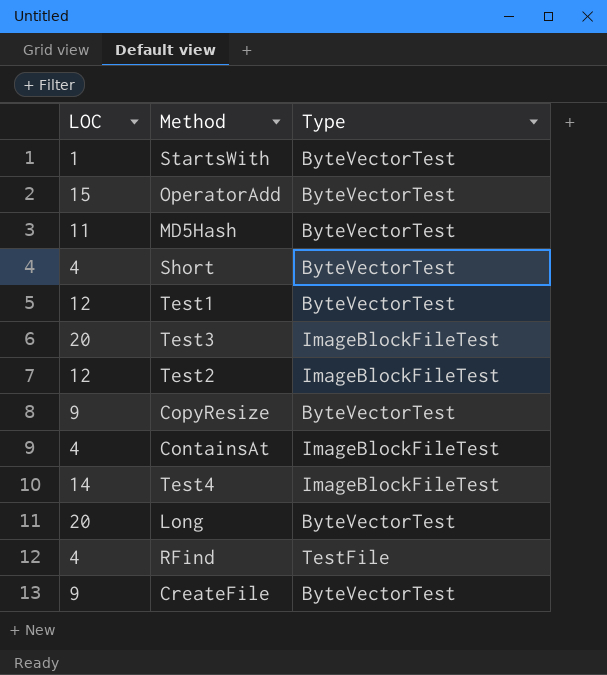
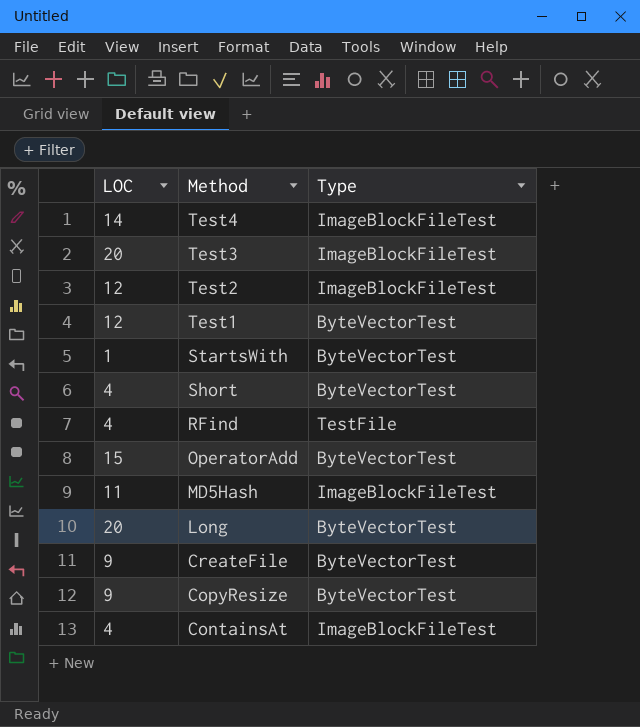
row order: none -> Method descending
MD5Hash | Type: ByteVectorTest -> ImageBlockFileTest

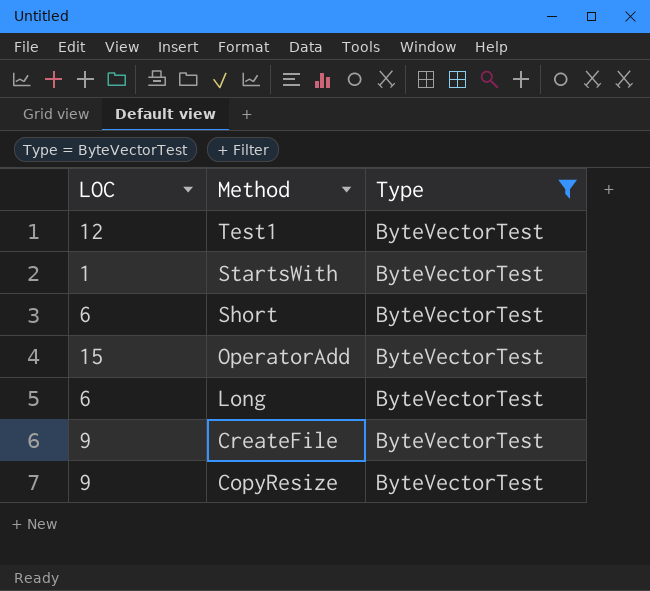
filter: none -> Type = ByteVectorTest
Short | LOC: 4 -> 6
Long | LOC: 20 -> 6

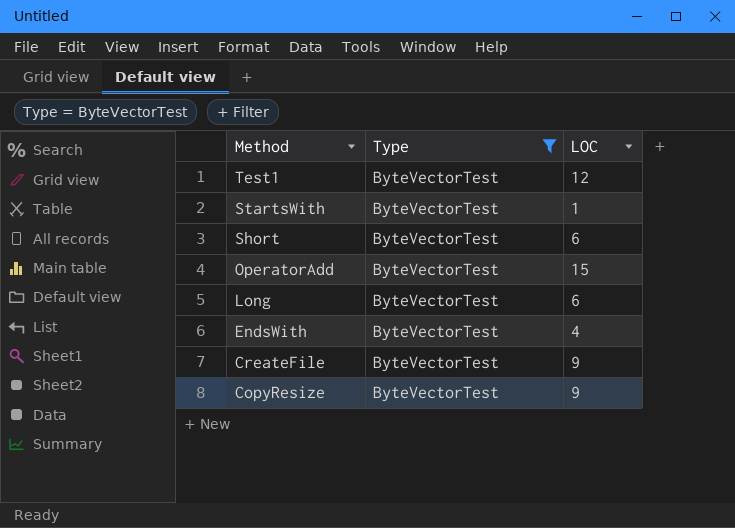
column LOC | position: 1 -> 3
row EndsWith: none -> ByteVectorTest | 4

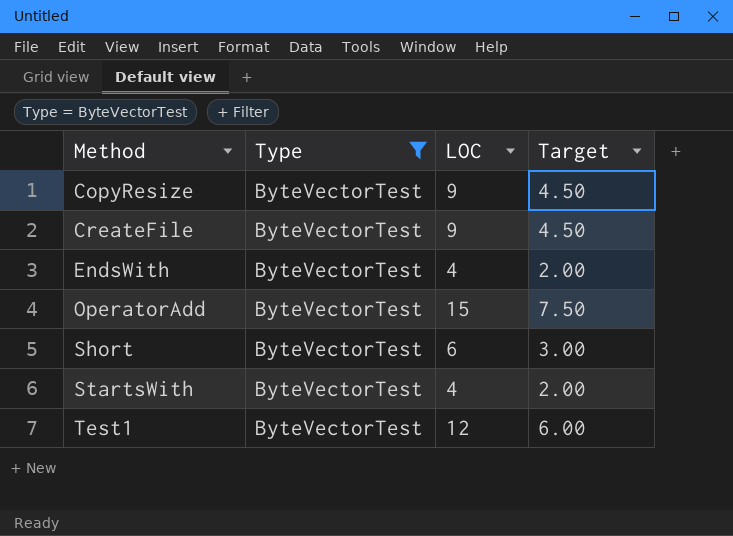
row order: Method descending -> Method ascending
column Target | formula: none -> [LOC] * 0.5
row Long: ByteVectorTest | 6 -> none
StartsWith | LOC: 1 -> 4

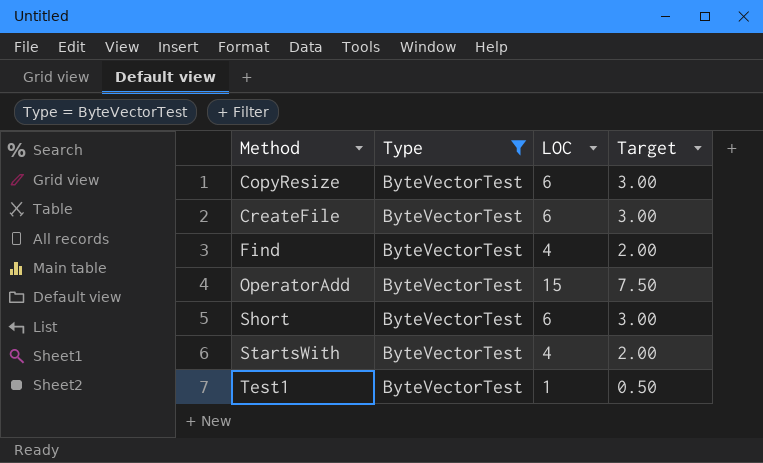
row EndsWith: ByteVectorTest | 4 | 2.00 -> none
CopyResize | LOC: 9 -> 6
CopyResize | Target: 4.50 -> 3.00
CreateFile | LOC: 9 -> 6
CreateFile | Target: 4.50 -> 3.00
row Find: none -> ByteVectorTest | 4 | 2.00
Test1 | LOC: 12 -> 1
Test1 | Target: 6.00 -> 0.50

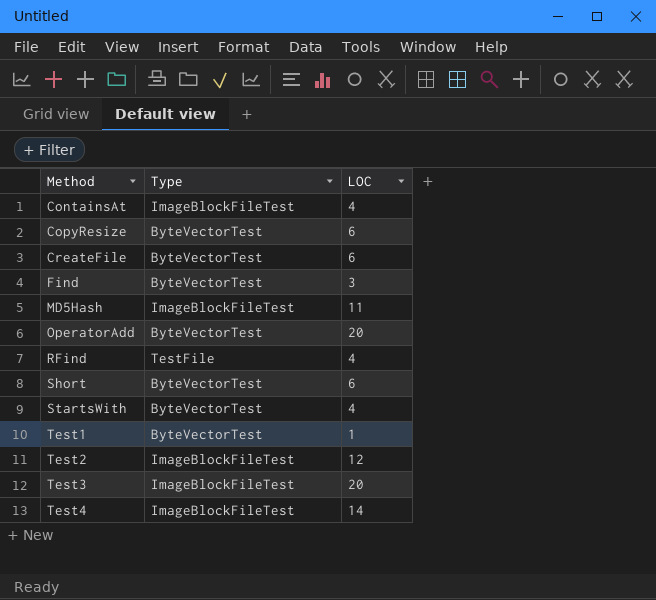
filter: Type = ByteVectorTest -> none
column Target | formula: [LOC] * 0.5 -> none
Find | LOC: 4 -> 3
OperatorAdd | LOC: 15 -> 20

